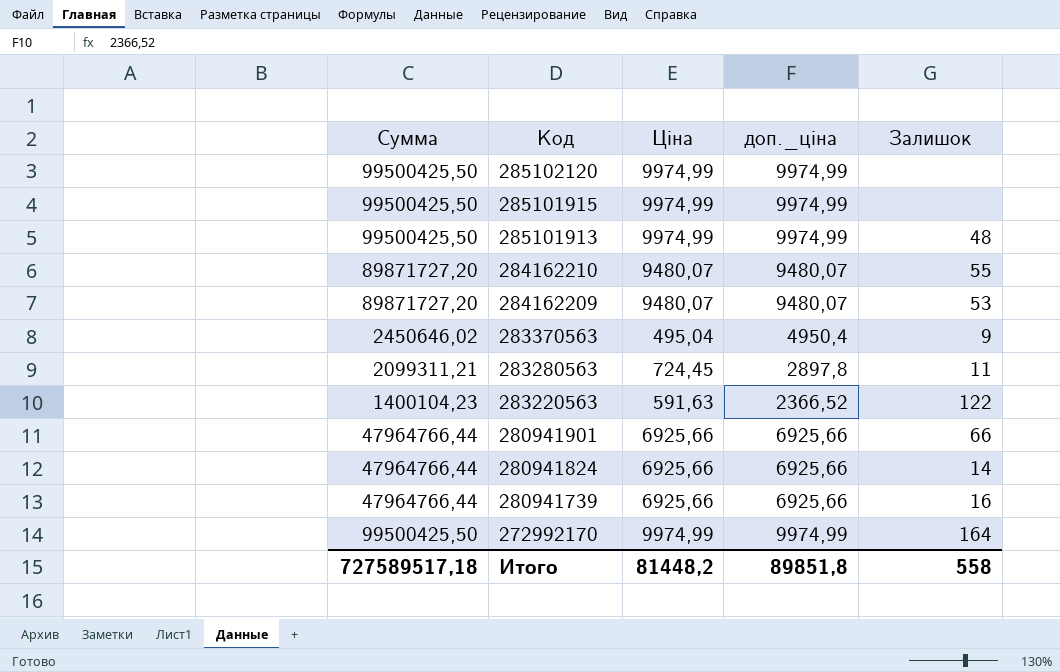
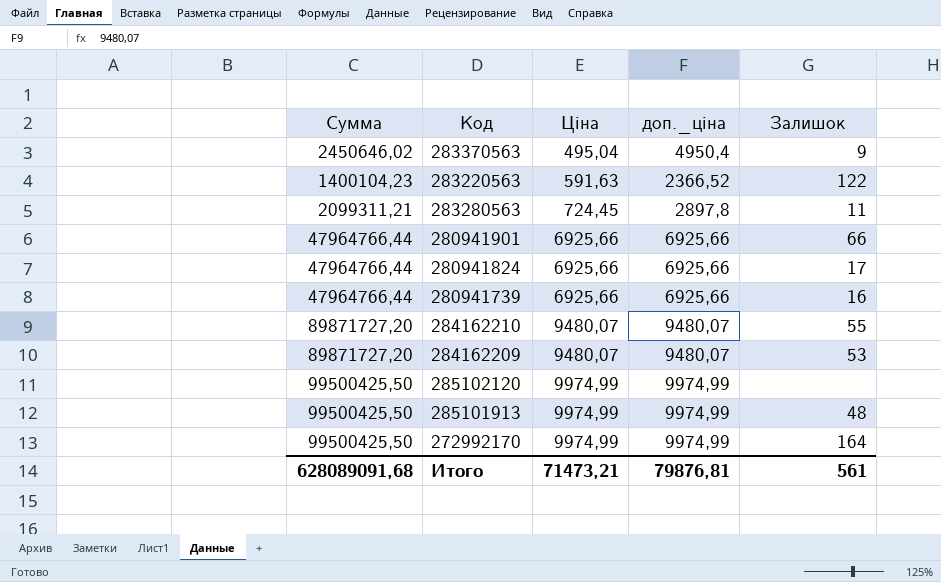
row order: Код descending -> Ціна ascending
row 285101915: 99500425,50 | 9974,99 | 9974,99 | none -> none
280941824 | Залишок: 14 -> 17
Итого | Сумма: 727589517,18 -> 628089091,68
Итого | Ціна: 81448,2 -> 71473,21
Итого | доп._ціна: 89851,8 -> 79876,81
Итого | Залишок: 558 -> 561

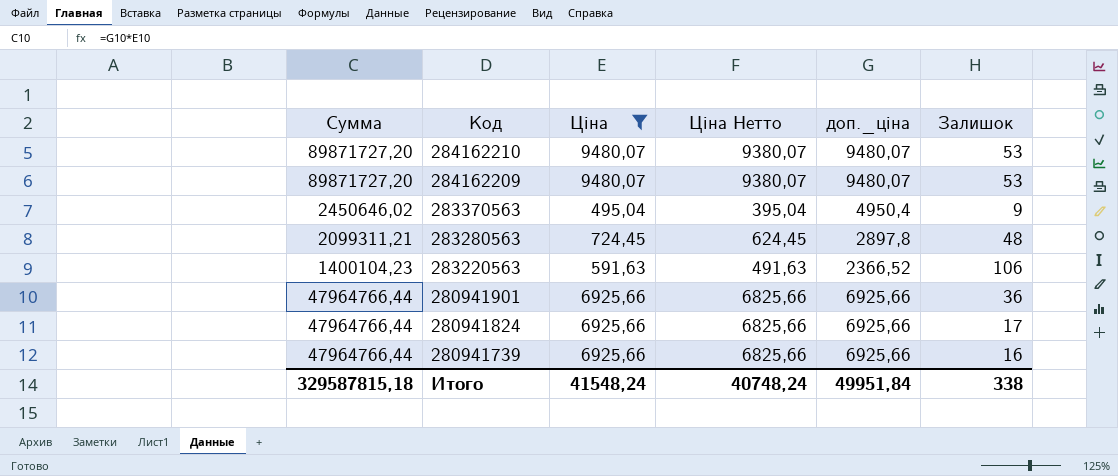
filter: none -> Ціна != 9974,99
row order: Ціна ascending -> Код descending
column Ціна Нетто | formula: none -> [Ціна] - 100
284162210 | Залишок: 55 -> 53
283280563 | Залишок: 11 -> 48
283220563 | Залишок: 122 -> 106
280941901 | Залишок: 66 -> 36
Итого | Сумма: 628089091,68 -> 329587815,18
Итого | Ціна: 71473,21 -> 41548,24
Итого | доп._ціна: 79876,81 -> 49951,84
Итого | Залишок: 561 -> 338

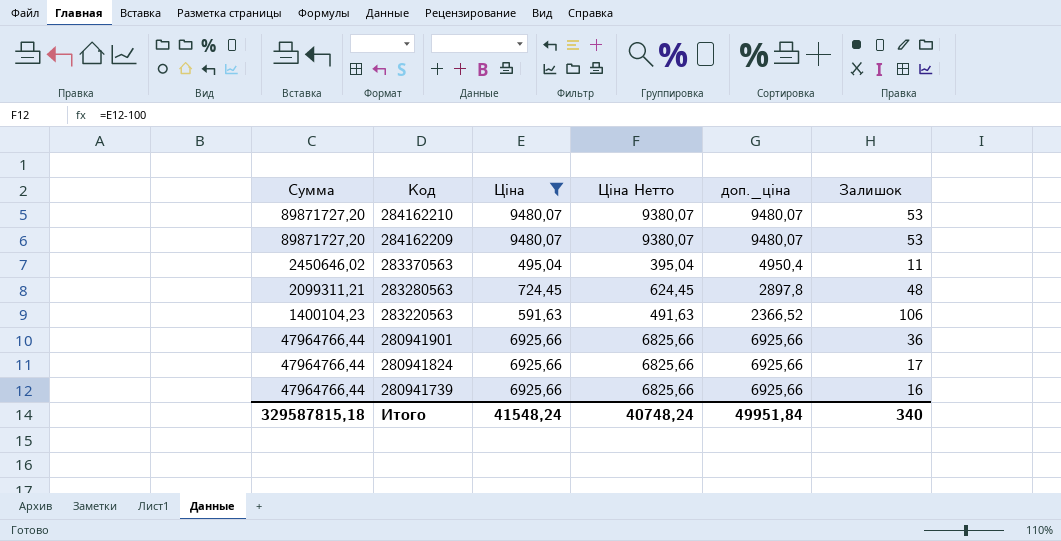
283370563 | Залишок: 9 -> 11
Итого | Залишок: 338 -> 340

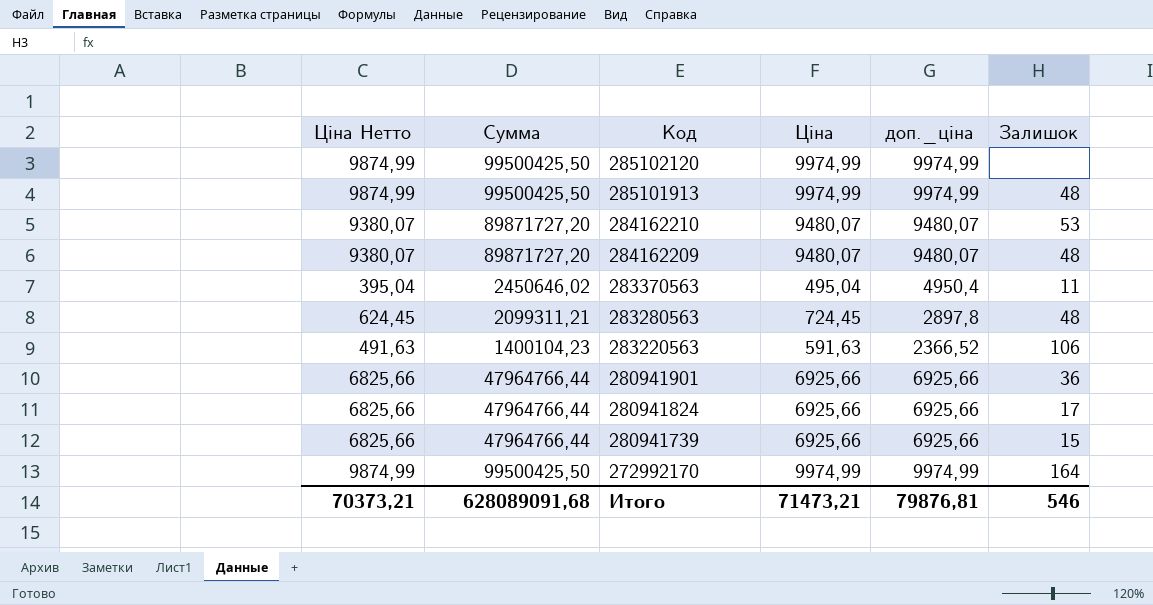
filter: Ціна != 9974,99 -> none
column Ціна Нетто | position: 4 -> 1
284162209 | Залишок: 53 -> 48
280941739 | Залишок: 16 -> 15
Итого | Ціна Нетто: 40748,24 -> 70373,21
Итого | Сумма: 329587815,18 -> 628089091,68
Итого | Ціна: 41548,24 -> 71473,21
Итого | доп._ціна: 49951,84 -> 79876,81
Итого | Залишок: 340 -> 546

